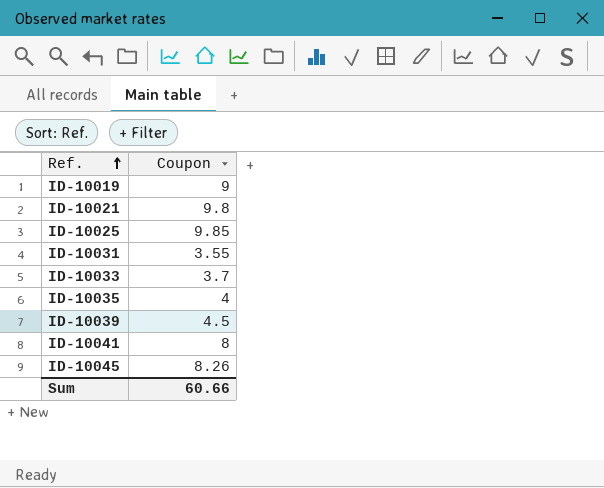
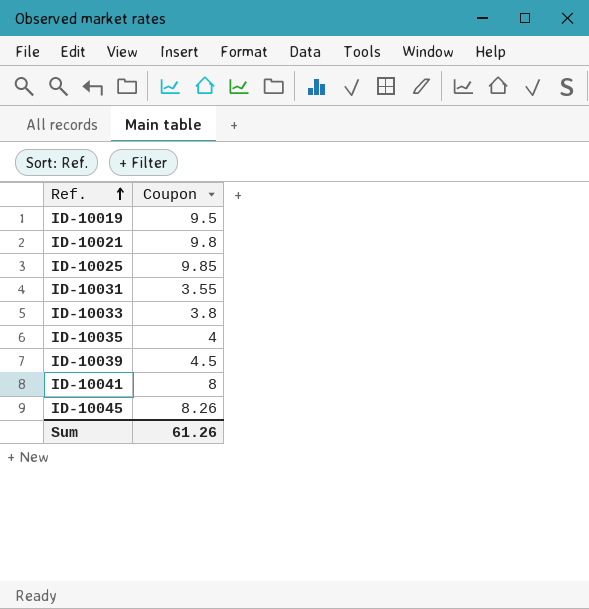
ID-10019 | Coupon: 9 -> 9.5
ID-10033 | Coupon: 3.7 -> 3.8
Sum | Coupon: 60.66 -> 61.26

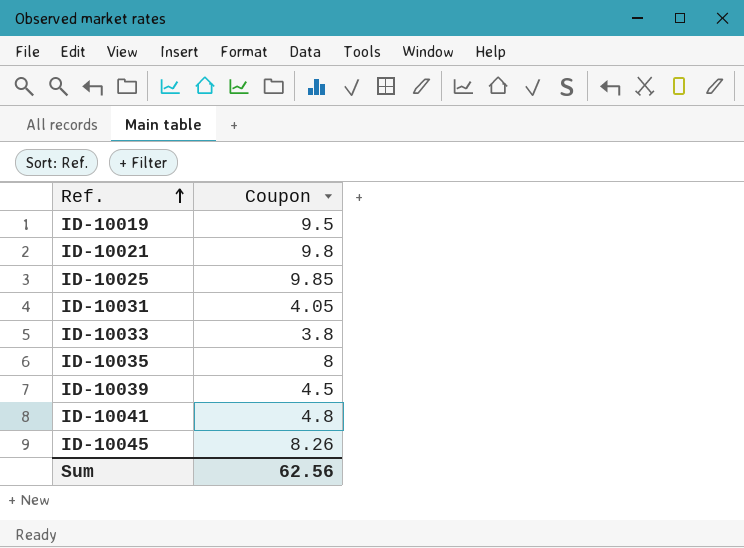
ID-10031 | Coupon: 3.55 -> 4.05
ID-10035 | Coupon: 4 -> 8
ID-10041 | Coupon: 8 -> 4.8
Sum | Coupon: 61.26 -> 62.56

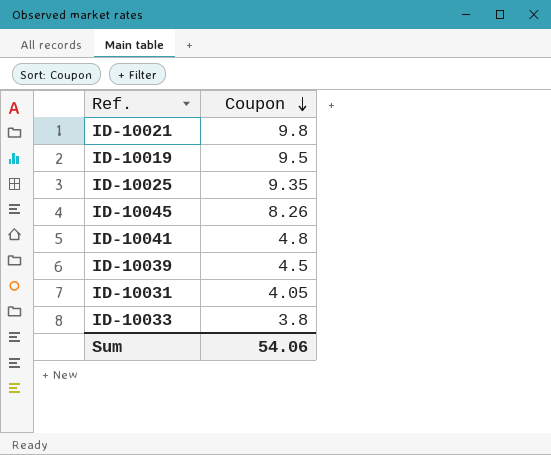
row order: Ref. ascending -> Coupon descending
row ID-10035: 8 -> none
ID-10025 | Coupon: 9.85 -> 9.35
Sum | Coupon: 62.56 -> 54.06

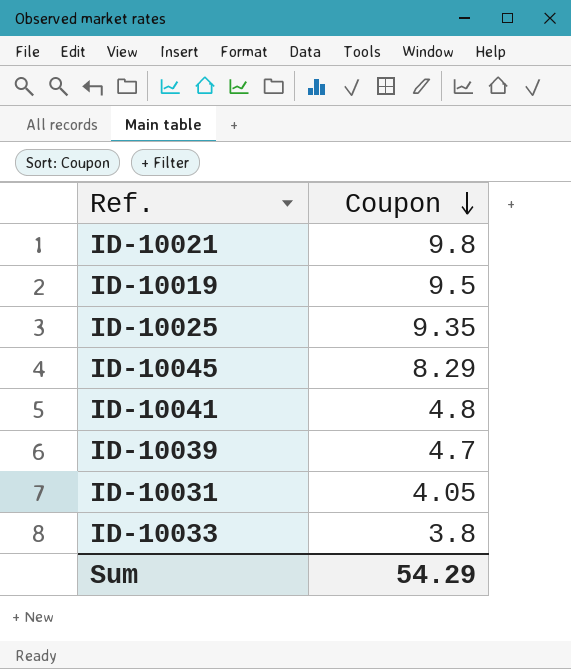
ID-10045 | Coupon: 8.26 -> 8.29
ID-10039 | Coupon: 4.5 -> 4.7
Sum | Coupon: 54.06 -> 54.29

